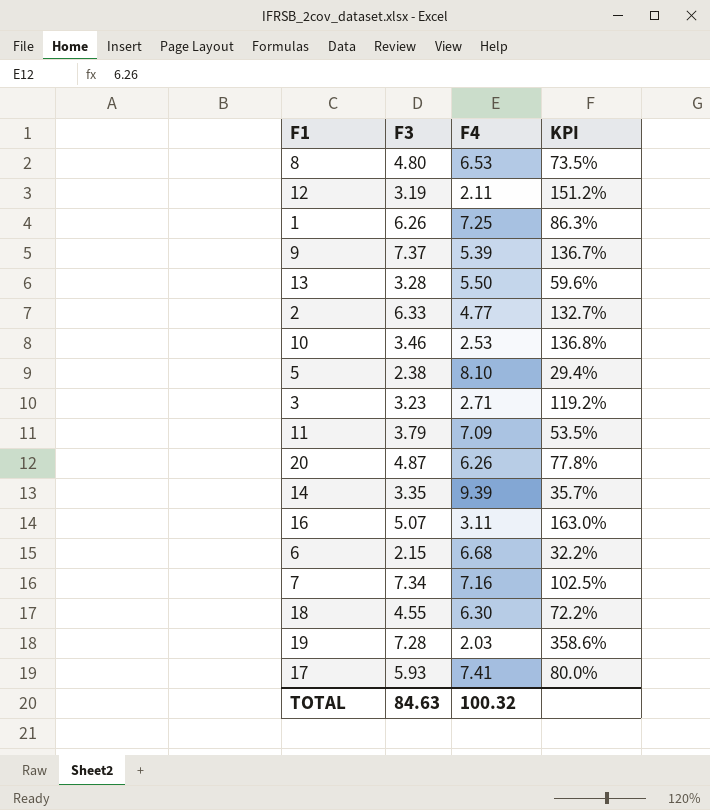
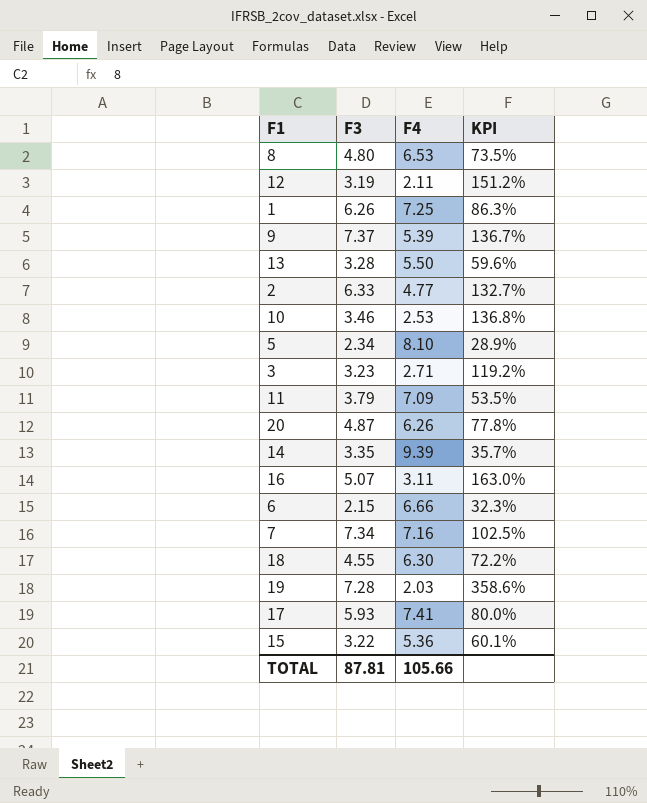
5 | F3: 2.38 -> 2.34
5 | KPI: 29.4% -> 28.9%
6 | F4: 6.68 -> 6.66
6 | KPI: 32.2% -> 32.3%
row 15: none -> 3.22 | 5.36 | 60.1%
TOTAL | F3: 84.63 -> 87.81
TOTAL | F4: 100.32 -> 105.66

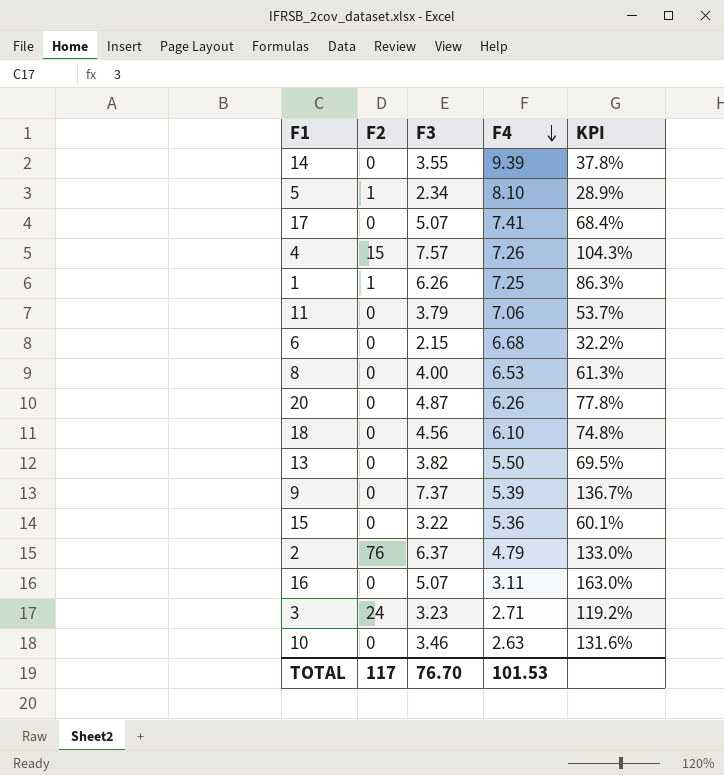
row order: none -> F4 descending
column F2 | position: none -> 2
row 12: 3.19 | 2.11 | 151.2% -> none
row 7: 7.34 | 7.16 | 102.5% -> none
row 19: 7.28 | 2.03 | 358.6% -> none
14 | F3: 3.35 -> 3.55
14 | KPI: 35.7% -> 37.8%
17 | F3: 5.93 -> 5.07
17 | KPI: 80.0% -> 68.4%
row 4: none -> 15 | 7.57 | 7.26 | 104.3%
11 | F4: 7.09 -> 7.06
11 | KPI: 53.5% -> 53.7%
6 | F4: 6.66 -> 6.68
6 | KPI: 32.3% -> 32.2%
8 | F3: 4.80 -> 4.00
8 | KPI: 73.5% -> 61.3%
18 | F3: 4.55 -> 4.56
18 | F4: 6.30 -> 6.10
18 | KPI: 72.2% -> 74.8%
13 | F3: 3.28 -> 3.82
13 | KPI: 59.6% -> 69.5%
2 | F3: 6.33 -> 6.37
2 | F4: 4.77 -> 4.79
2 | KPI: 132.7% -> 133.0%
10 | F4: 2.53 -> 2.63
10 | KPI: 136.8% -> 131.6%
TOTAL | F3: 87.81 -> 76.70
TOTAL | F4: 105.66 -> 101.53

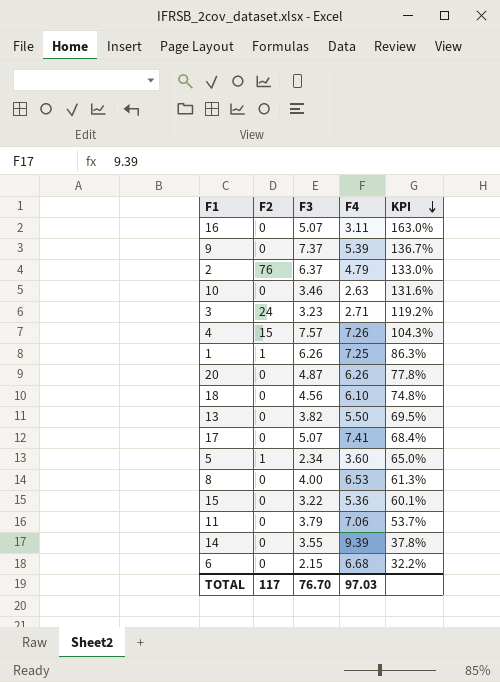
row order: F4 descending -> KPI descending
5 | F4: 8.10 -> 3.60
5 | KPI: 28.9% -> 65.0%
TOTAL | F4: 101.53 -> 97.03

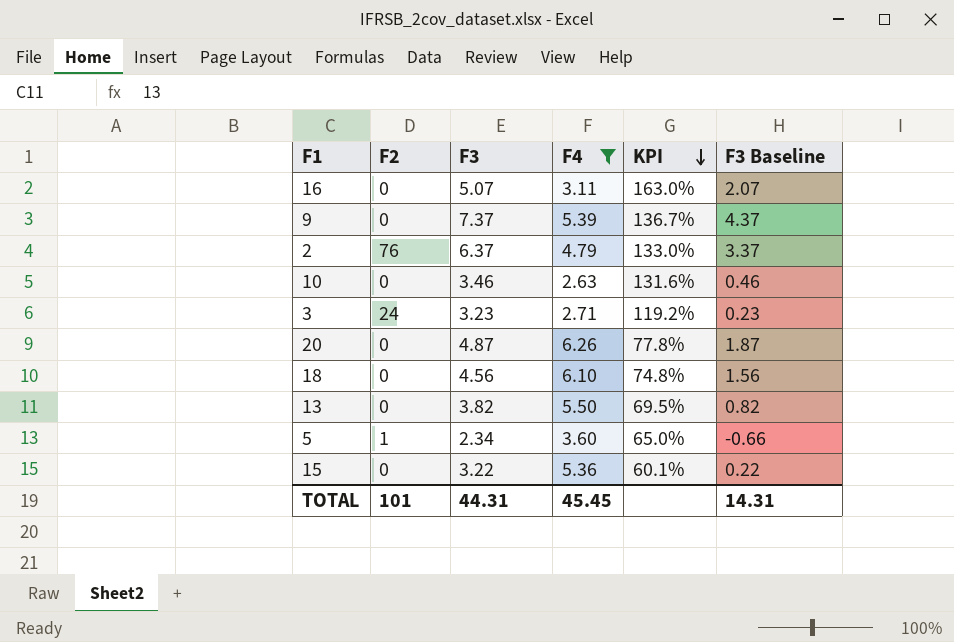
filter: none -> F4 <= 6.26
column F3 Baseline | formula: none -> [F3] - 3
TOTAL | F2: 117 -> 101
TOTAL | F3: 76.70 -> 44.31
TOTAL | F4: 97.03 -> 45.45

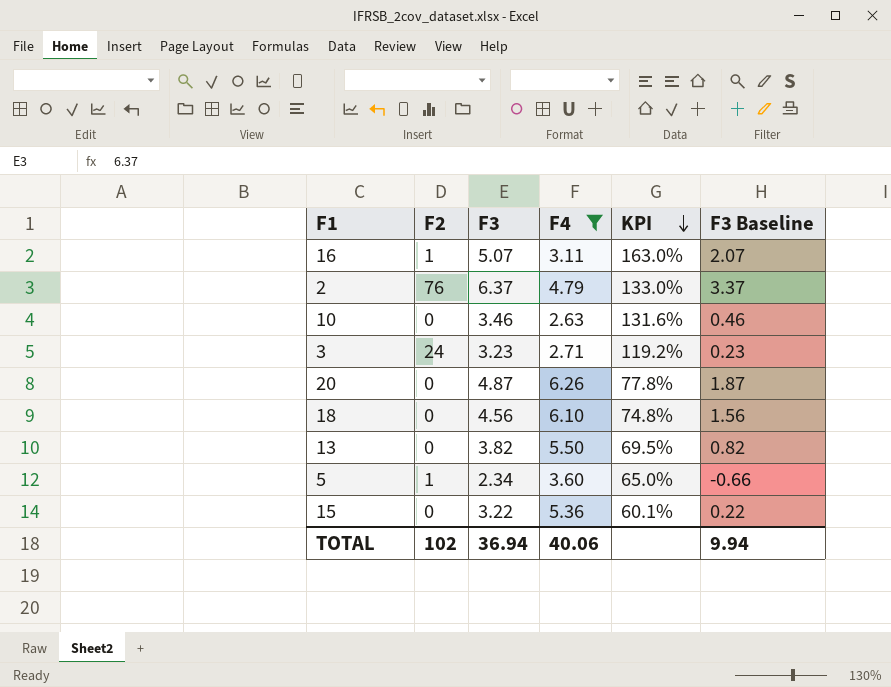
row 9: 0 | 7.37 | 5.39 | 136.7% | 4.37 -> none
16 | F2: 0 -> 1
TOTAL | F2: 101 -> 102
TOTAL | F3: 44.31 -> 36.94
TOTAL | F4: 45.45 -> 40.06
TOTAL | F3 Baseline: 14.31 -> 9.94

